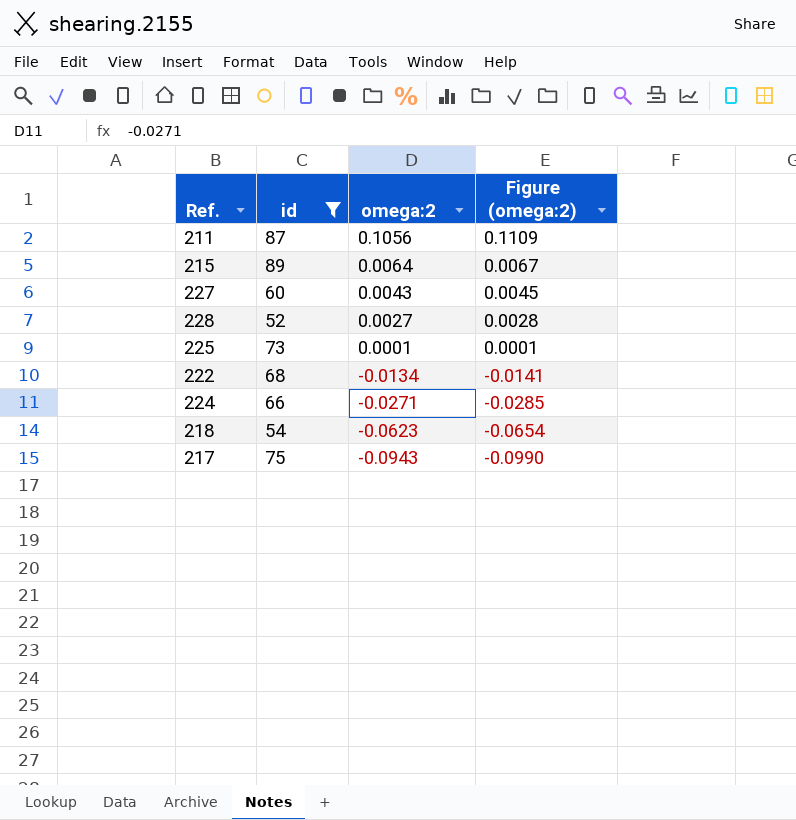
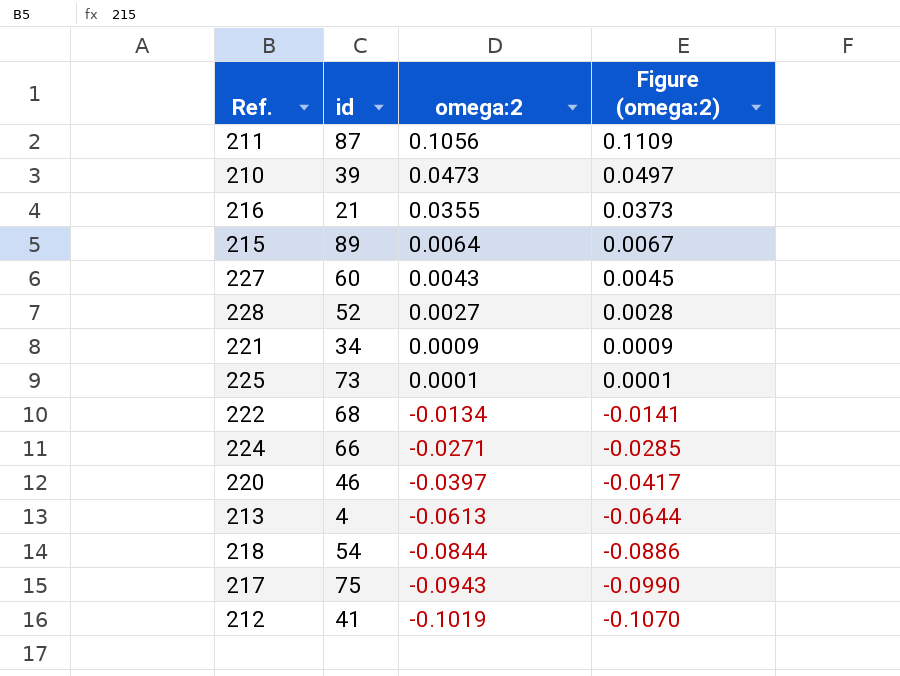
filter: id >= 52 -> none
218 | omega:2: -0.0623 -> -0.0844
218 | Figure (omega:2): -0.0654 -> -0.0886

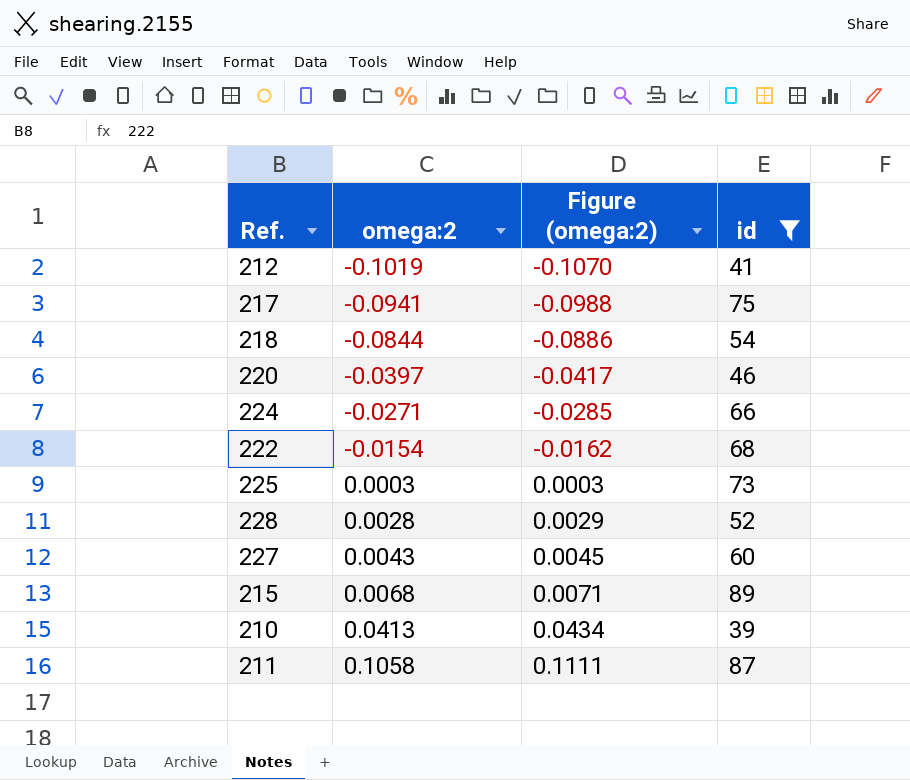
filter: none -> id >= 39
row order: omega:2 descending -> omega:2 ascending
column id | position: 2 -> 4
217 | omega:2: -0.0943 -> -0.0941
217 | Figure (omega:2): -0.0990 -> -0.0988
222 | omega:2: -0.0134 -> -0.0154
222 | Figure (omega:2): -0.0141 -> -0.0162
225 | omega:2: 0.0001 -> 0.0003
225 | Figure (omega:2): 0.0001 -> 0.0003
228 | omega:2: 0.0027 -> 0.0028
228 | Figure (omega:2): 0.0028 -> 0.0029
215 | omega:2: 0.0064 -> 0.0068
215 | Figure (omega:2): 0.0067 -> 0.0071
210 | omega:2: 0.0473 -> 0.0413
210 | Figure (omega:2): 0.0497 -> 0.0434
211 | omega:2: 0.1056 -> 0.1058
211 | Figure (omega:2): 0.1109 -> 0.1111

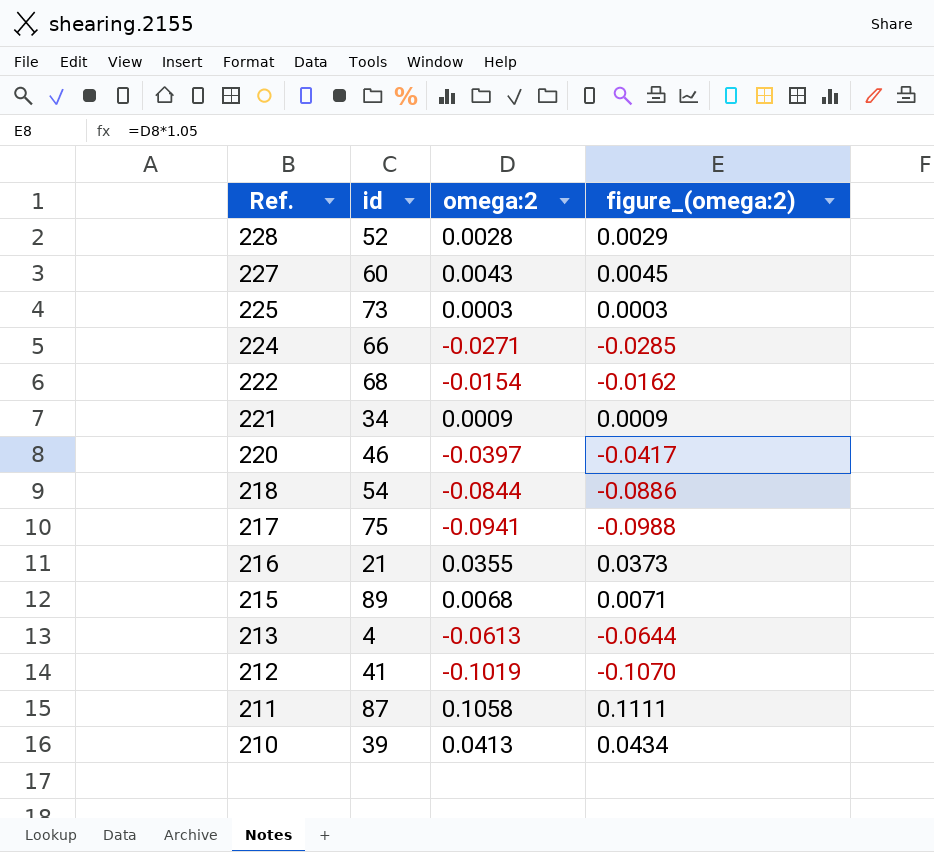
filter: id >= 39 -> none
row order: omega:2 ascending -> Ref. descending
column id | position: 4 -> 2
column name: Figure (omega:2) -> figure_(omega:2)

